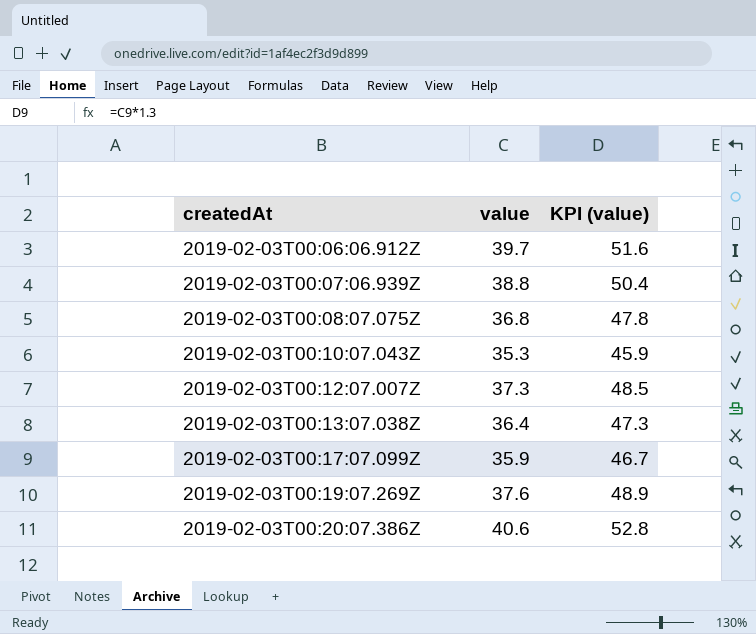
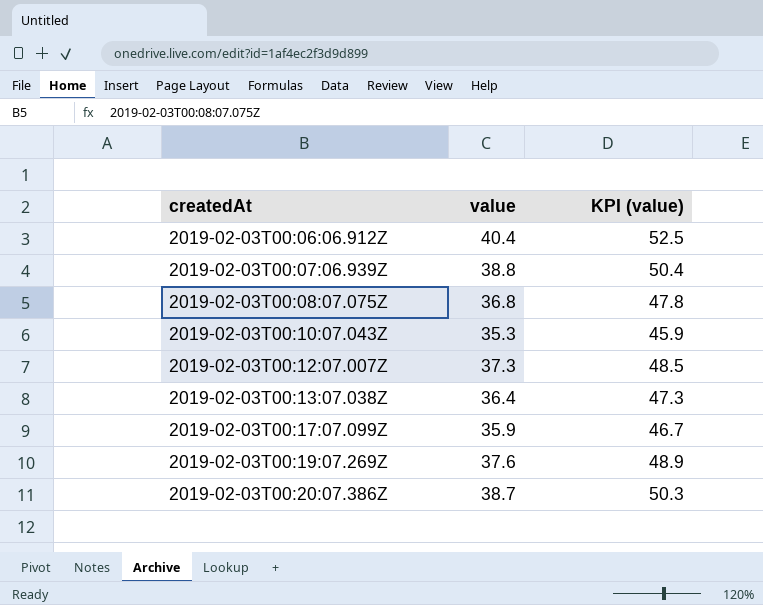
2019-02-03T00:06:06.912Z | value: 39.7 -> 40.4
2019-02-03T00:06:06.912Z | KPI (value): 51.6 -> 52.5
2019-02-03T00:20:07.386Z | value: 40.6 -> 38.7
2019-02-03T00:20:07.386Z | KPI (value): 52.8 -> 50.3

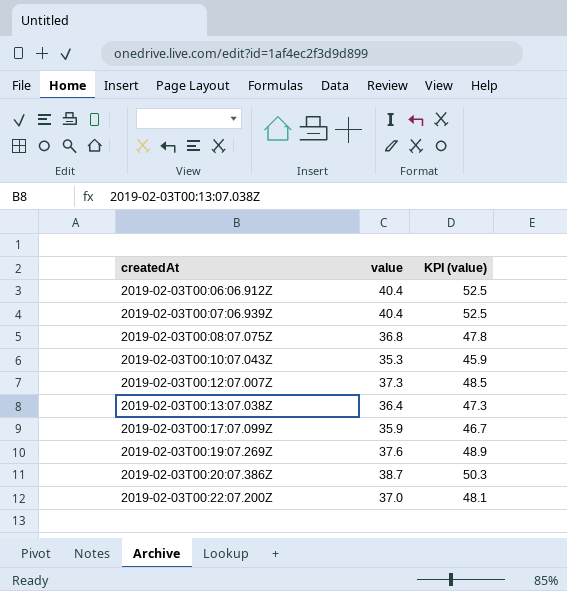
2019-02-03T00:07:06.939Z | value: 38.8 -> 40.4
2019-02-03T00:07:06.939Z | KPI (value): 50.4 -> 52.5
row 2019-02-03T00:22:07.200Z: none -> 37.0 | 48.1

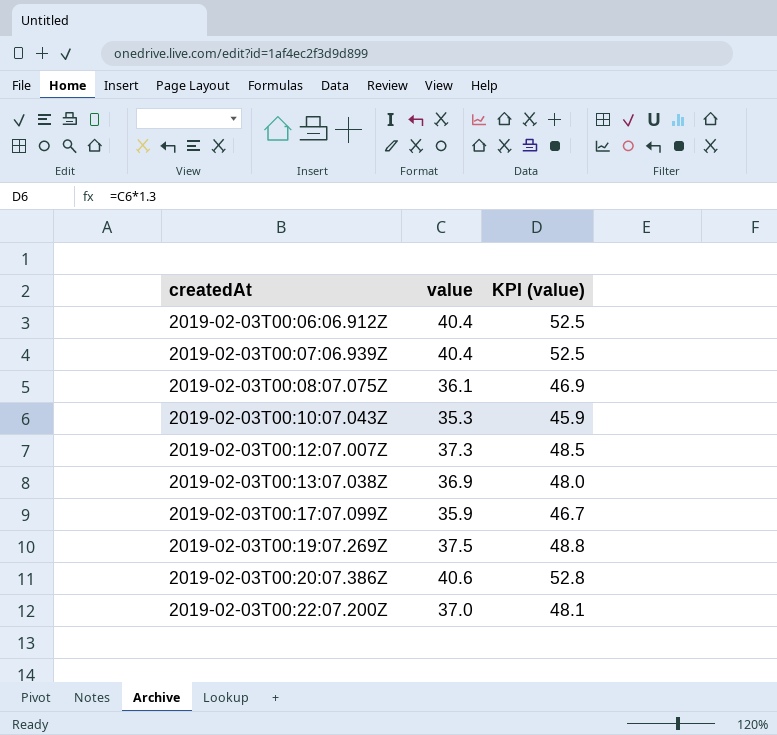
2019-02-03T00:08:07.075Z | value: 36.8 -> 36.1
2019-02-03T00:08:07.075Z | KPI (value): 47.8 -> 46.9
2019-02-03T00:13:07.038Z | value: 36.4 -> 36.9
2019-02-03T00:13:07.038Z | KPI (value): 47.3 -> 48.0
2019-02-03T00:19:07.269Z | value: 37.6 -> 37.5
2019-02-03T00:19:07.269Z | KPI (value): 48.9 -> 48.8
2019-02-03T00:20:07.386Z | value: 38.7 -> 40.6
2019-02-03T00:20:07.386Z | KPI (value): 50.3 -> 52.8

